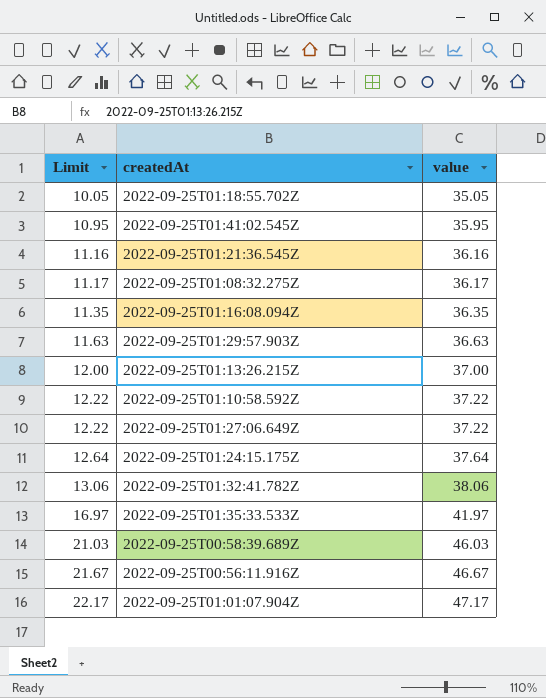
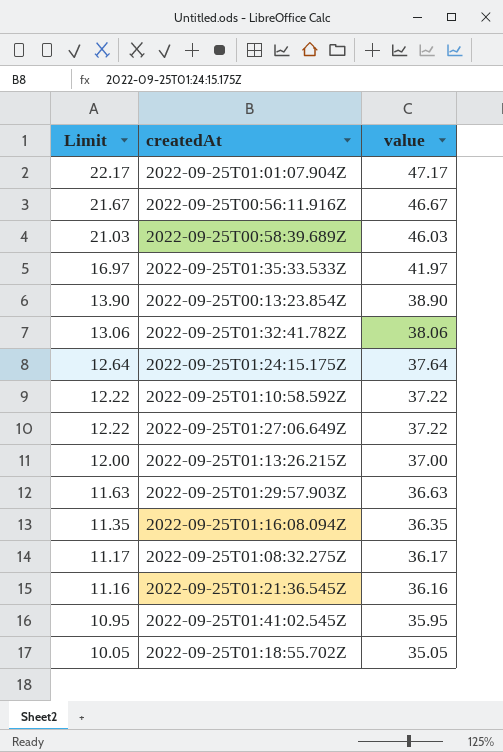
row order: Limit ascending -> Limit descending
row 2022-09-25T00:13:23.854Z: none -> 13.90 | 38.90

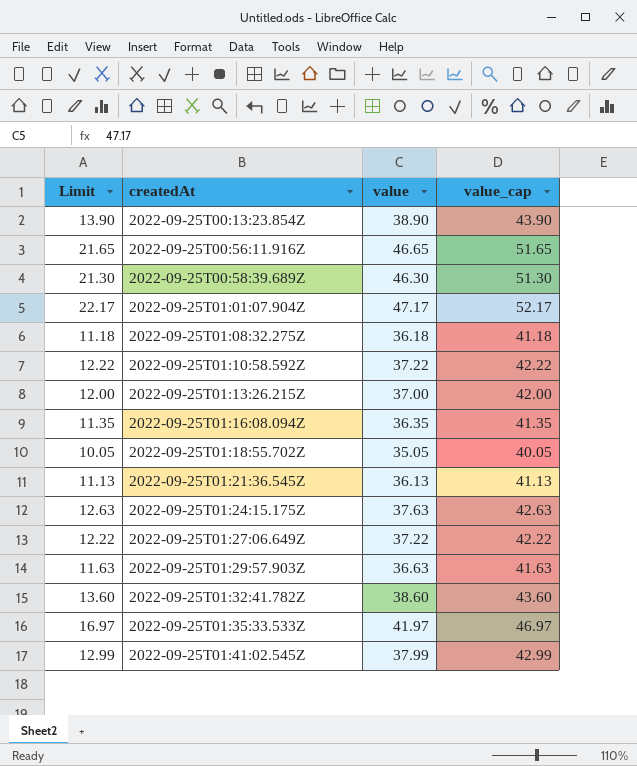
row order: Limit descending -> createdAt ascending
column value_cap | formula: none -> [value] + 5
2022-09-25T00:56:11.916Z | Limit: 21.67 -> 21.65
2022-09-25T00:56:11.916Z | value: 46.67 -> 46.65
2022-09-25T00:58:39.689Z | Limit: 21.03 -> 21.30
2022-09-25T00:58:39.689Z | value: 46.03 -> 46.30
2022-09-25T01:08:32.275Z | Limit: 11.17 -> 11.18
2022-09-25T01:08:32.275Z | value: 36.17 -> 36.18
2022-09-25T01:21:36.545Z | Limit: 11.16 -> 11.13
2022-09-25T01:21:36.545Z | value: 36.16 -> 36.13
2022-09-25T01:24:15.175Z | Limit: 12.64 -> 12.63
2022-09-25T01:24:15.175Z | value: 37.64 -> 37.63
2022-09-25T01:32:41.782Z | Limit: 13.06 -> 13.60
2022-09-25T01:32:41.782Z | value: 38.06 -> 38.60
2022-09-25T01:41:02.545Z | Limit: 10.95 -> 12.99
2022-09-25T01:41:02.545Z | value: 35.95 -> 37.99

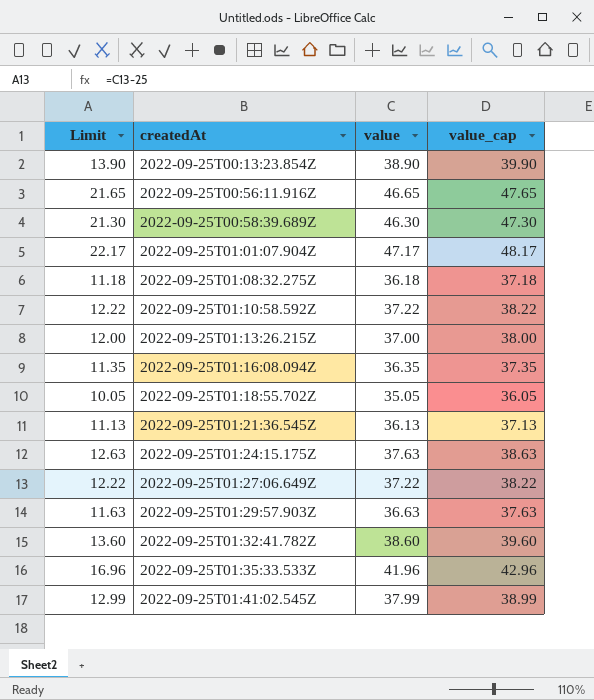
column value_cap | formula: [value] + 5 -> [value] + 1
2022-09-25T01:35:33.533Z | Limit: 16.97 -> 16.96
2022-09-25T01:35:33.533Z | value: 41.97 -> 41.96

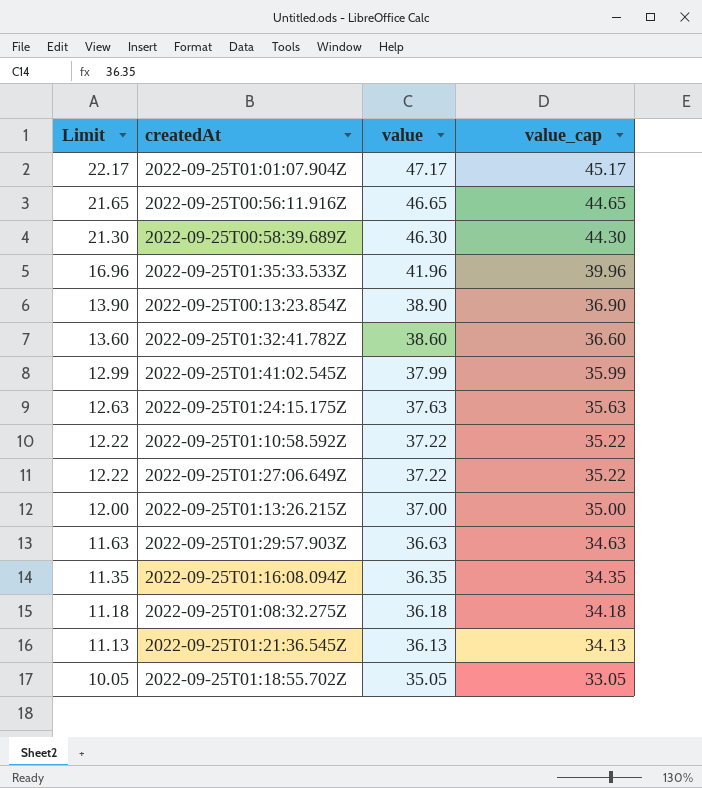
row order: createdAt ascending -> Limit descending
column value_cap | formula: [value] + 1 -> [value] - 2

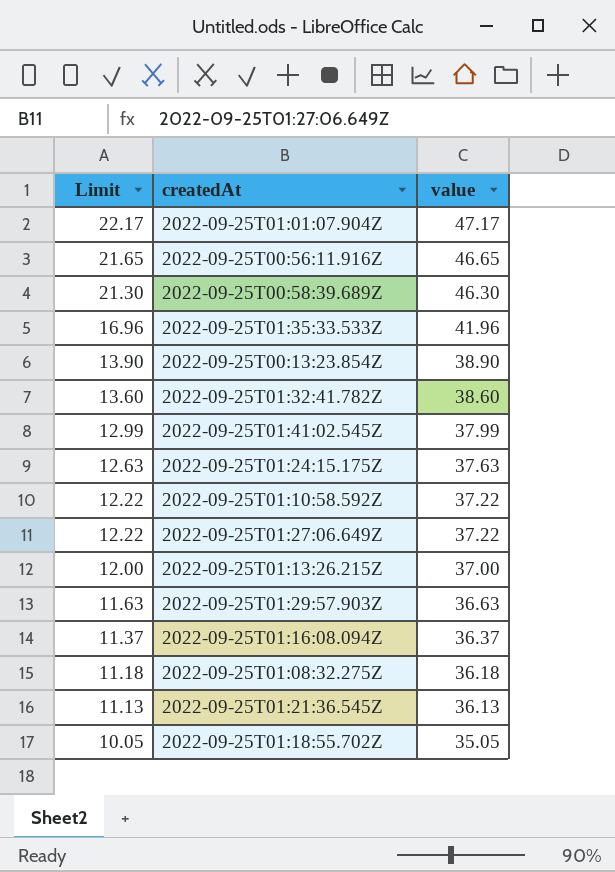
column value_cap | formula: [value] - 2 -> none
2022-09-25T01:16:08.094Z | Limit: 11.35 -> 11.37
2022-09-25T01:16:08.094Z | value: 36.35 -> 36.37

